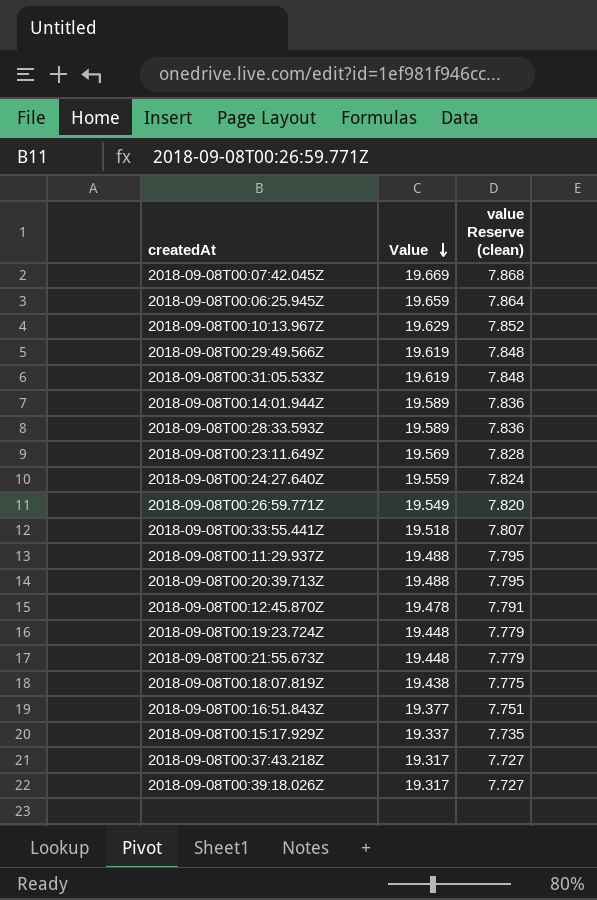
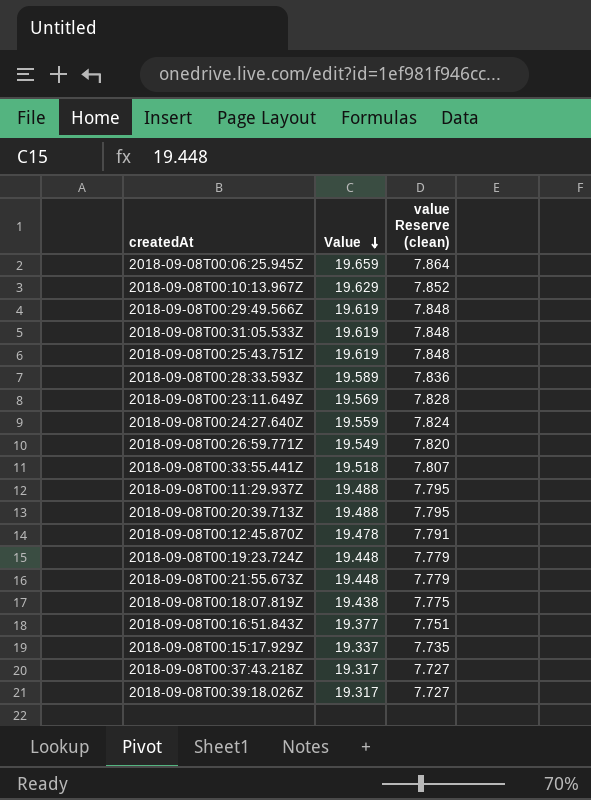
row 2018-09-08T00:07:42.045Z: 19.669 | 7.868 -> none
row 2018-09-08T00:14:01.944Z: 19.589 | 7.836 -> none
row 2018-09-08T00:25:43.751Z: none -> 19.619 | 7.848

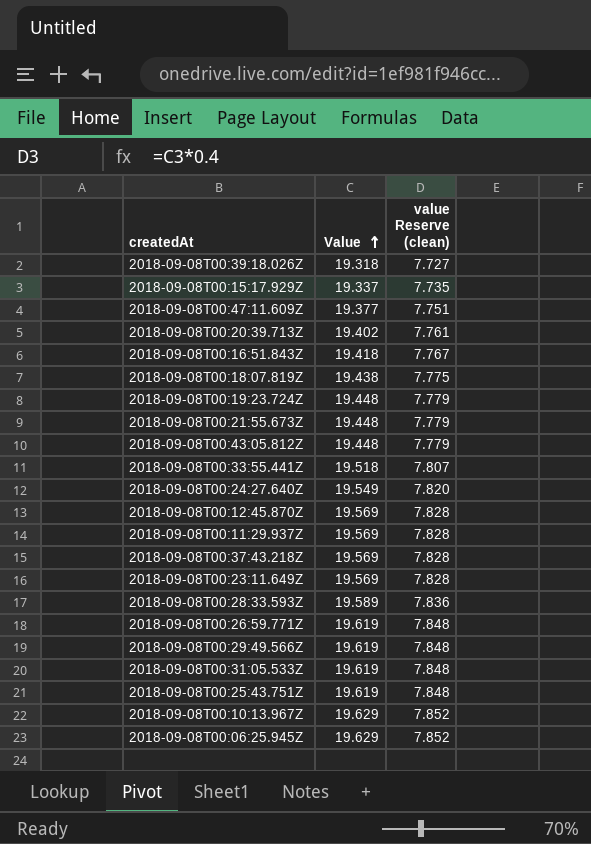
row order: Value descending -> Value ascending
2018-09-08T00:39:18.026Z | Value: 19.317 -> 19.318
row 2018-09-08T00:47:11.609Z: none -> 19.377 | 7.751
2018-09-08T00:20:39.713Z | Value: 19.488 -> 19.402
2018-09-08T00:20:39.713Z | value Reserve (clean): 7.795 -> 7.761
2018-09-08T00:16:51.843Z | Value: 19.377 -> 19.418
2018-09-08T00:16:51.843Z | value Reserve (clean): 7.751 -> 7.767
row 2018-09-08T00:43:05.812Z: none -> 19.448 | 7.779
2018-09-08T00:24:27.640Z | Value: 19.559 -> 19.549
2018-09-08T00:24:27.640Z | value Reserve (clean): 7.824 -> 7.820
2018-09-08T00:12:45.870Z | Value: 19.478 -> 19.569
2018-09-08T00:12:45.870Z | value Reserve (clean): 7.791 -> 7.828
2018-09-08T00:11:29.937Z | Value: 19.488 -> 19.569
2018-09-08T00:11:29.937Z | value Reserve (clean): 7.795 -> 7.828
2018-09-08T00:37:43.218Z | Value: 19.317 -> 19.569
2018-09-08T00:37:43.218Z | value Reserve (clean): 7.727 -> 7.828
2018-09-08T00:26:59.771Z | Value: 19.549 -> 19.619
2018-09-08T00:26:59.771Z | value Reserve (clean): 7.820 -> 7.848
2018-09-08T00:06:25.945Z | Value: 19.659 -> 19.629
2018-09-08T00:06:25.945Z | value Reserve (clean): 7.864 -> 7.852

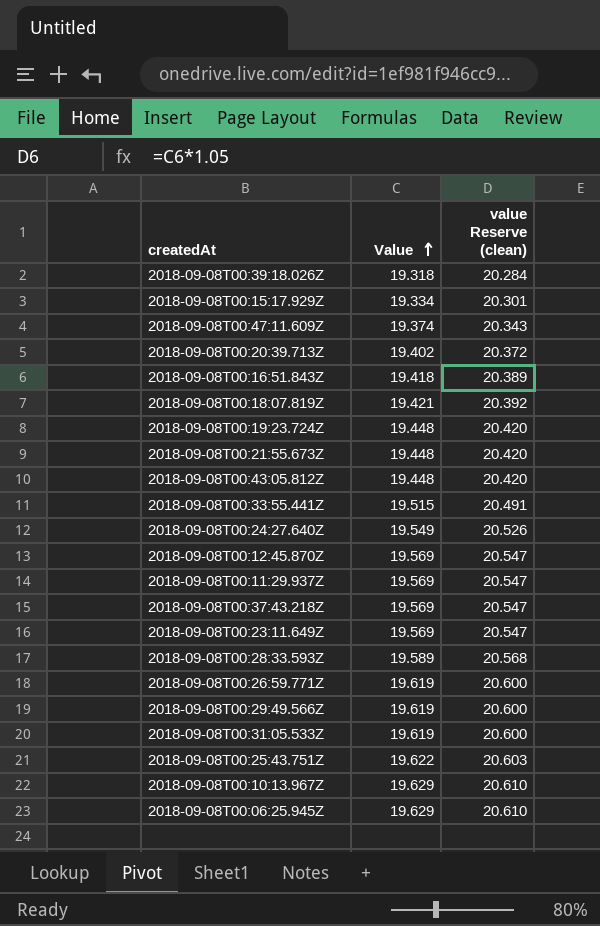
column value Reserve (clean) | formula: [Value] * 0.4 -> [Value] * 1.05
2018-09-08T00:15:17.929Z | Value: 19.337 -> 19.334
2018-09-08T00:47:11.609Z | Value: 19.377 -> 19.374
2018-09-08T00:18:07.819Z | Value: 19.438 -> 19.421
2018-09-08T00:33:55.441Z | Value: 19.518 -> 19.515
2018-09-08T00:25:43.751Z | Value: 19.619 -> 19.622

